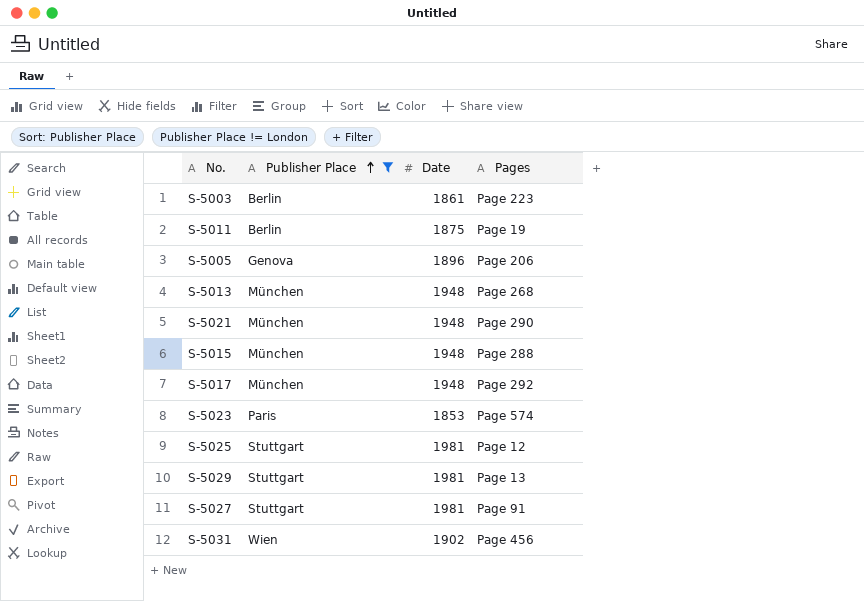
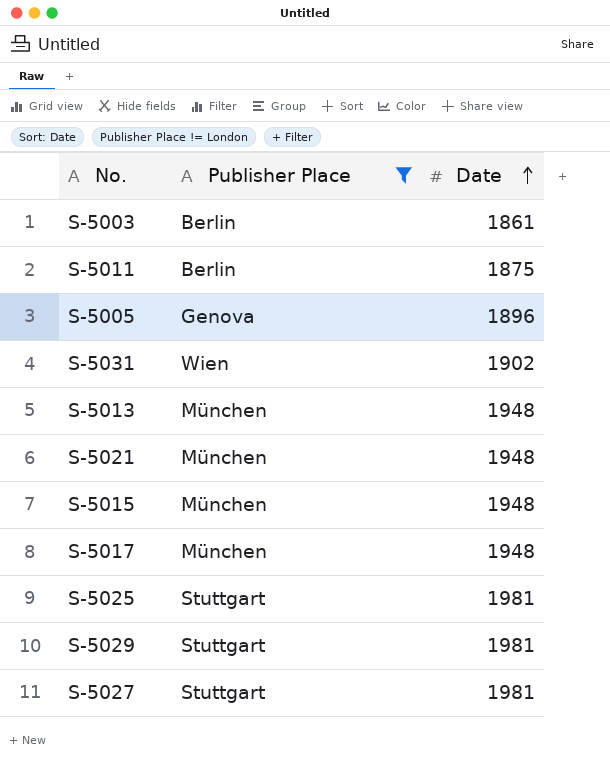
row order: Publisher Place ascending -> Date ascending
column Pages | position: 4 -> none
row S-5023: Paris | 1853 | Page 574 -> none

